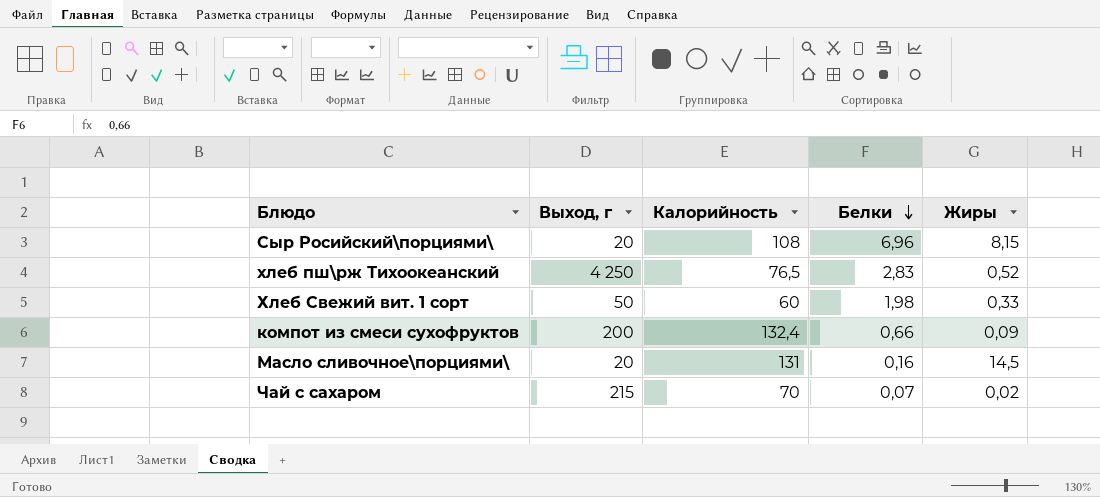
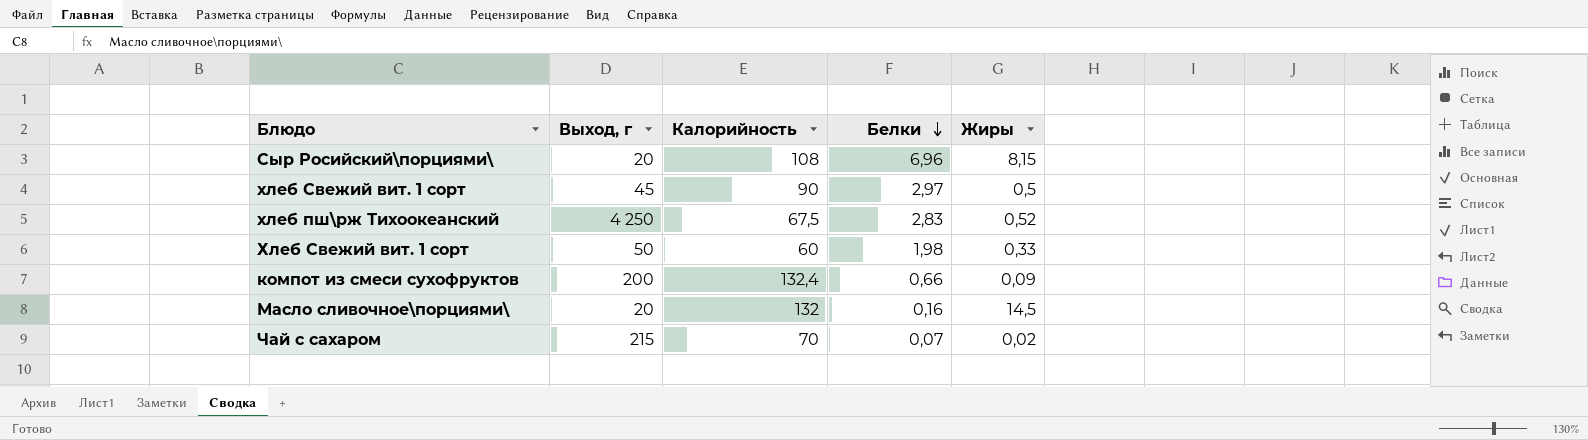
row хлеб Свежий вит. 1 сорт: none -> 45 | 90 | 2,97 | 0,5
хлеб пш\рж Тихоокеанский | Калорийность: 76,5 -> 67,5
Масло сливочное\порциями\ | Калорийность: 131 -> 132

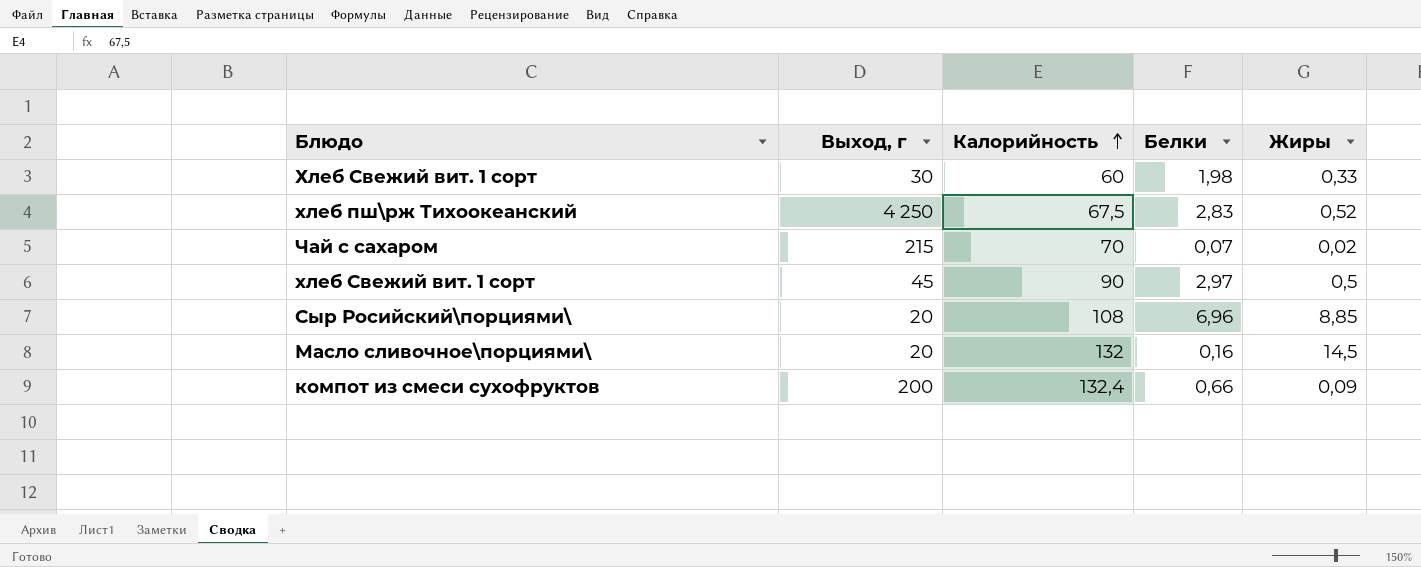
row order: Белки descending -> Калорийность ascending
Хлеб Свежий вит. 1 сорт | Выход, г: 50 -> 30
Сыр Росийский\порциями\ | Жиры: 8,15 -> 8,85

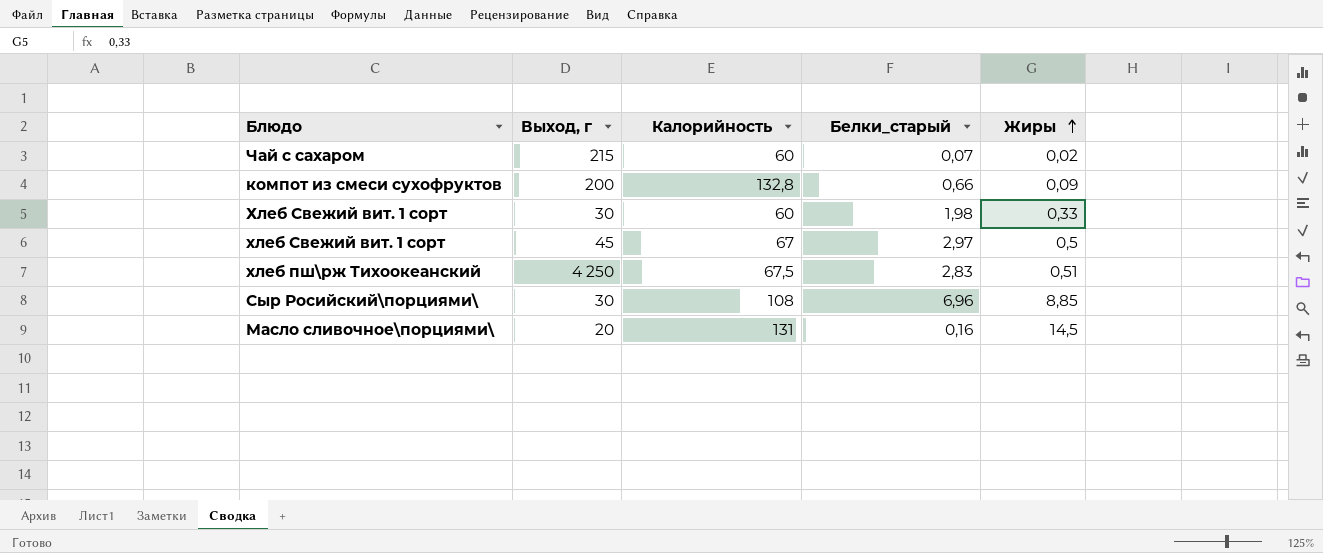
row order: Калорийность ascending -> Жиры ascending
column name: Белки -> Белки_старый
Чай с сахаром | Калорийность: 70 -> 60
компот из смеси сухофруктов | Калорийность: 132,4 -> 132,8
хлеб Свежий вит. 1 сорт | Калорийность: 90 -> 67
хлеб пш\рж Тихоокеанский | Жиры: 0,52 -> 0,51
Сыр Росийский\порциями\ | Выход, г: 20 -> 30
Масло сливочное\порциями\ | Калорийность: 132 -> 131

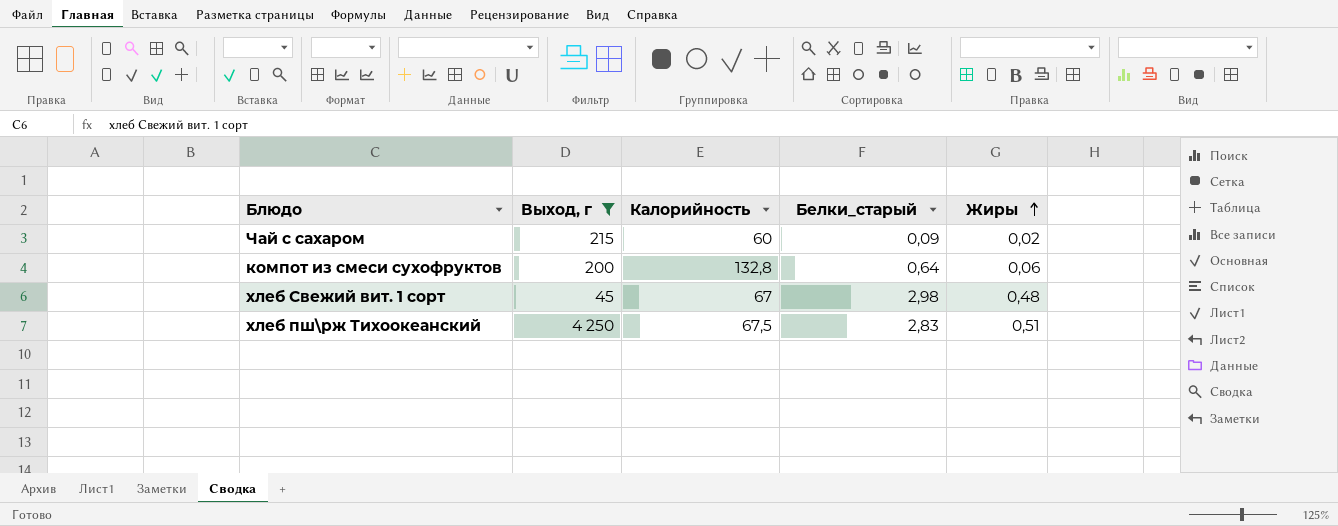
filter: none -> Выход, г >= 45
Чай с сахаром | Белки_старый: 0,07 -> 0,09
компот из смеси сухофруктов | Белки_старый: 0,66 -> 0,64
компот из смеси сухофруктов | Жиры: 0,09 -> 0,06
хлеб Свежий вит. 1 сорт | Белки_старый: 2,97 -> 2,98
хлеб Свежий вит. 1 сорт | Жиры: 0,5 -> 0,48

